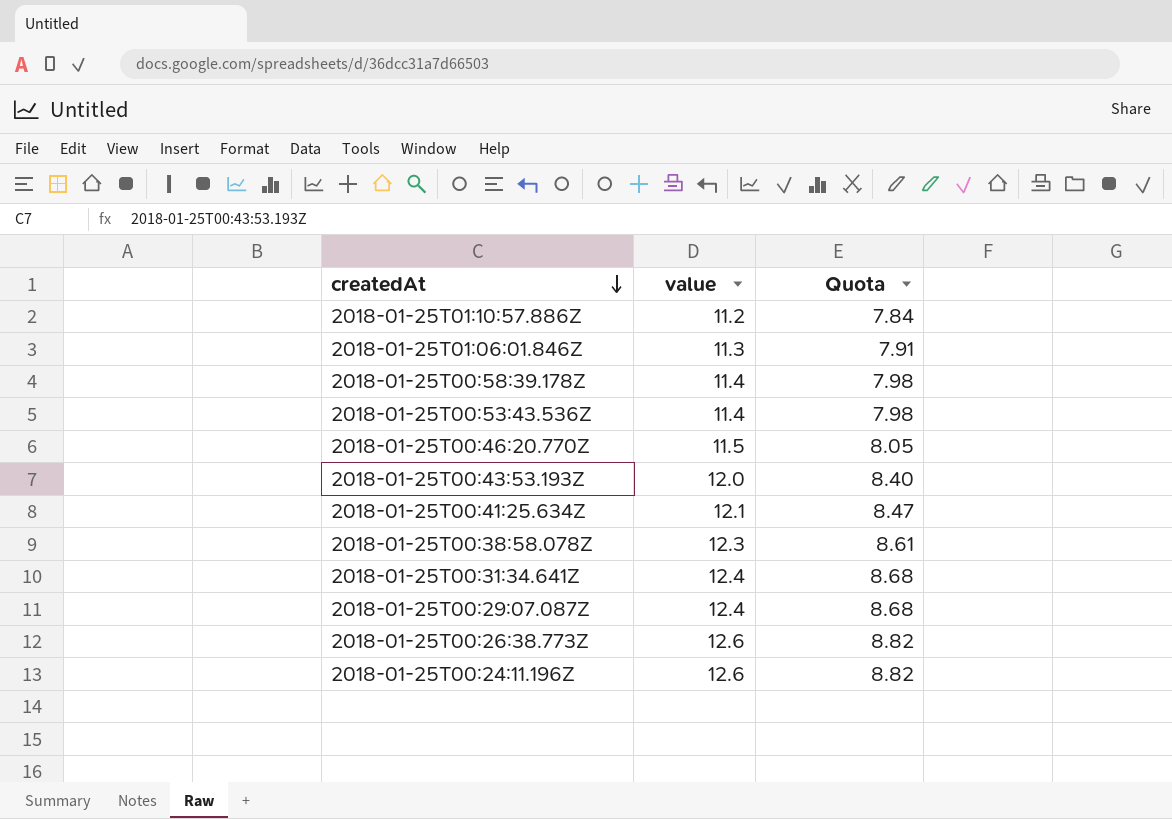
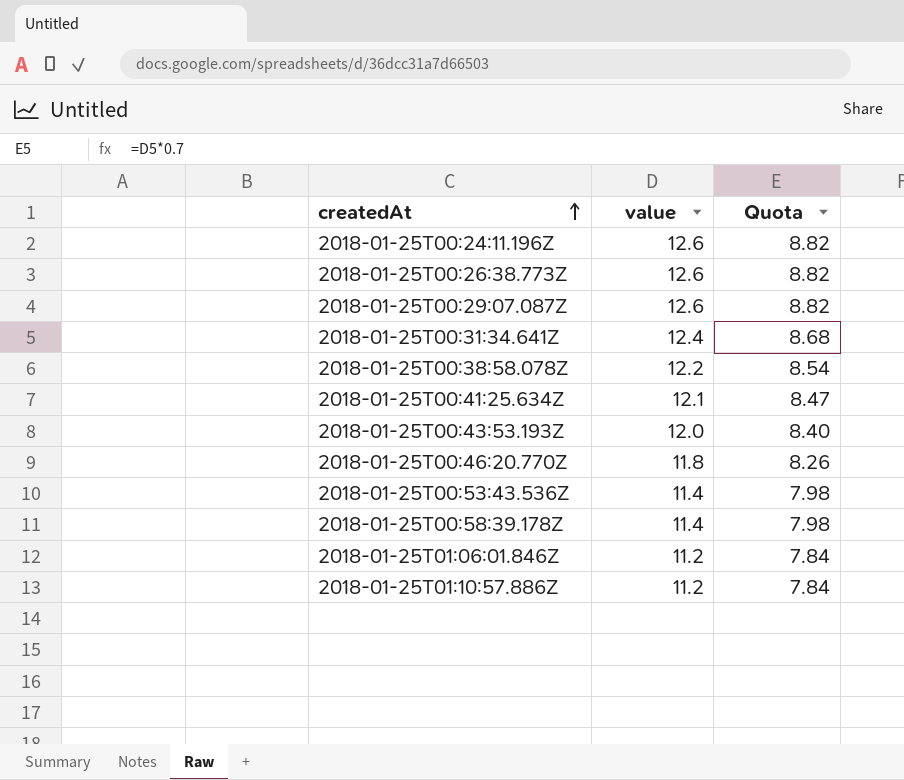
row order: createdAt descending -> createdAt ascending
2018-01-25T00:29:07.087Z | value: 12.4 -> 12.6
2018-01-25T00:29:07.087Z | Quota: 8.68 -> 8.82
2018-01-25T00:38:58.078Z | value: 12.3 -> 12.2
2018-01-25T00:38:58.078Z | Quota: 8.61 -> 8.54
2018-01-25T00:46:20.770Z | value: 11.5 -> 11.8
2018-01-25T00:46:20.770Z | Quota: 8.05 -> 8.26
2018-01-25T01:06:01.846Z | value: 11.3 -> 11.2
2018-01-25T01:06:01.846Z | Quota: 7.91 -> 7.84

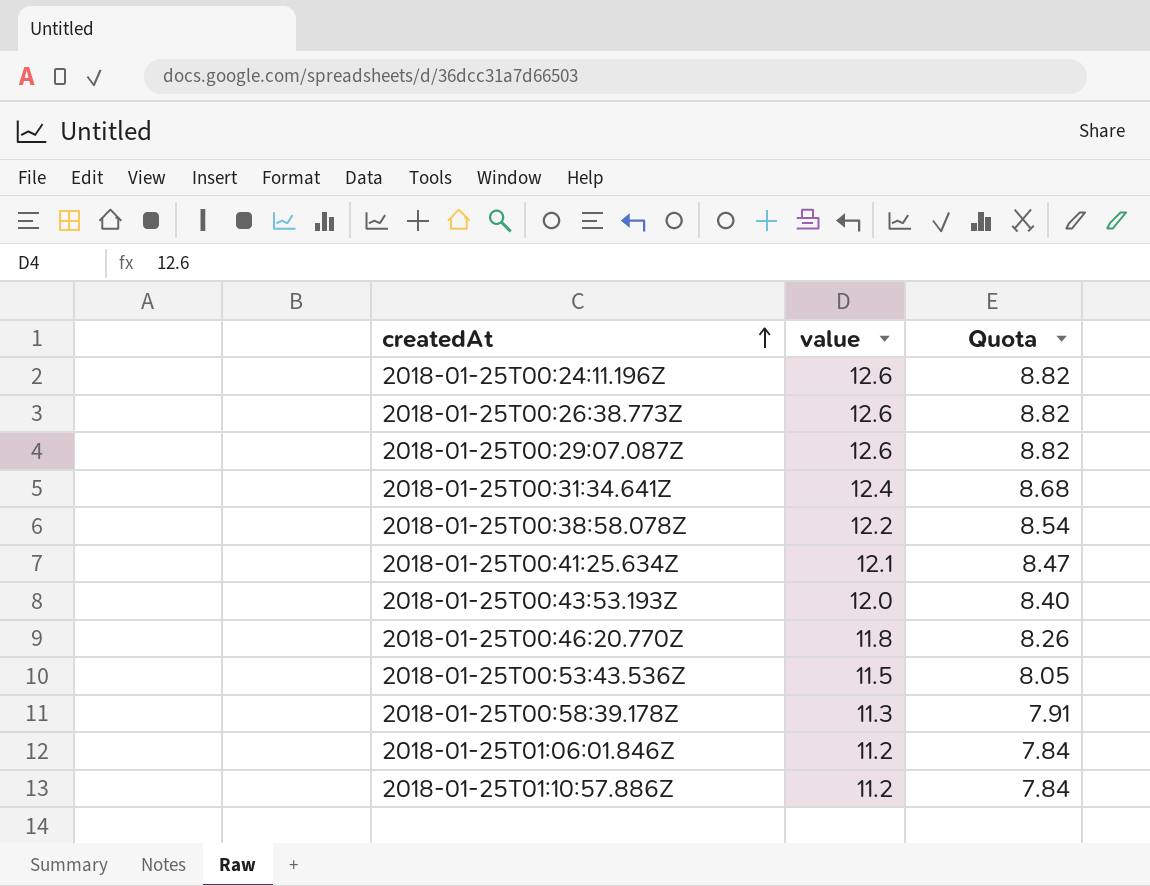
2018-01-25T00:53:43.536Z | value: 11.4 -> 11.5
2018-01-25T00:53:43.536Z | Quota: 7.98 -> 8.05
2018-01-25T00:58:39.178Z | value: 11.4 -> 11.3
2018-01-25T00:58:39.178Z | Quota: 7.98 -> 7.91

